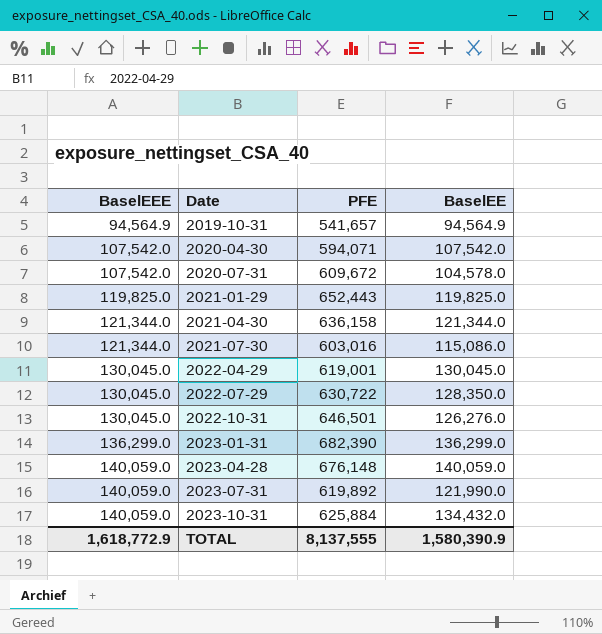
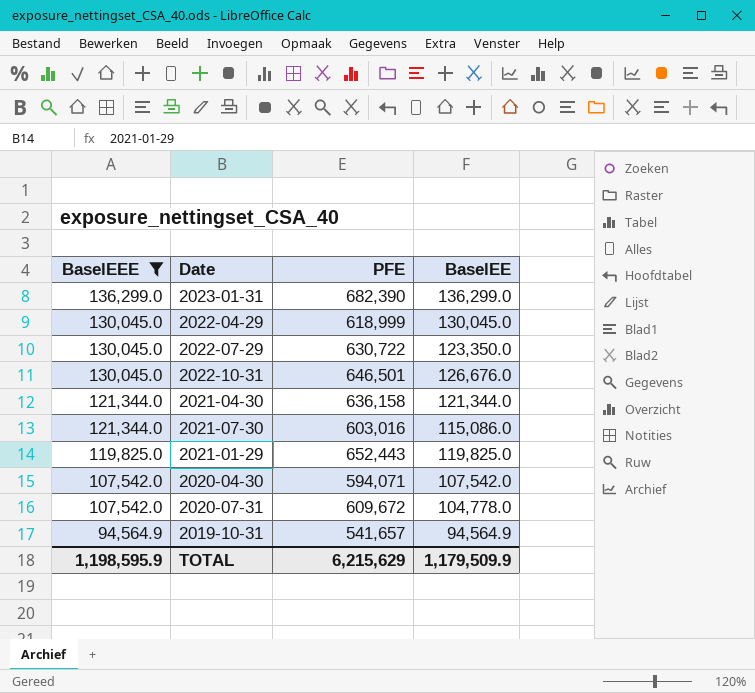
filter: none -> BaselEEE != 140,059.0
row order: BaselEEE ascending -> BaselEEE descending
2022-04-29 | PFE: 619,001 -> 618,999
2022-07-29 | BaselEE: 128,350.0 -> 123,350.0
2022-10-31 | BaselEE: 126,276.0 -> 126,676.0
2020-07-31 | BaselEE: 104,578.0 -> 104,778.0
TOTAL | BaselEEE: 1,618,772.9 -> 1,198,595.9
TOTAL | PFE: 8,137,555 -> 6,215,629
TOTAL | BaselEE: 1,580,390.9 -> 1,179,509.9

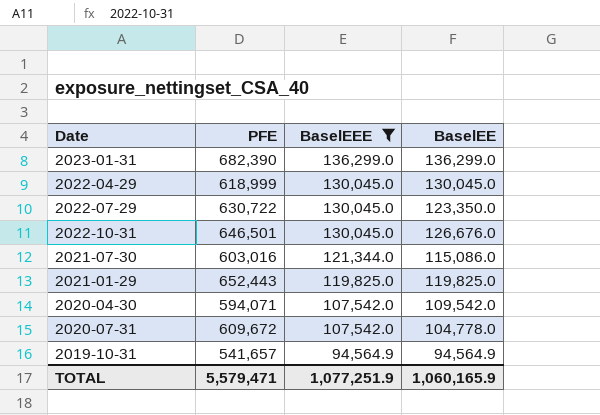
column BaselEEE | position: 1 -> 3
row 2021-04-30: 121,344.0 | 636,158 | 121,344.0 -> none
2020-04-30 | BaselEE: 107,542.0 -> 109,542.0
TOTAL | PFE: 6,215,629 -> 5,579,471
TOTAL | BaselEEE: 1,198,595.9 -> 1,077,251.9
TOTAL | BaselEE: 1,179,509.9 -> 1,060,165.9

